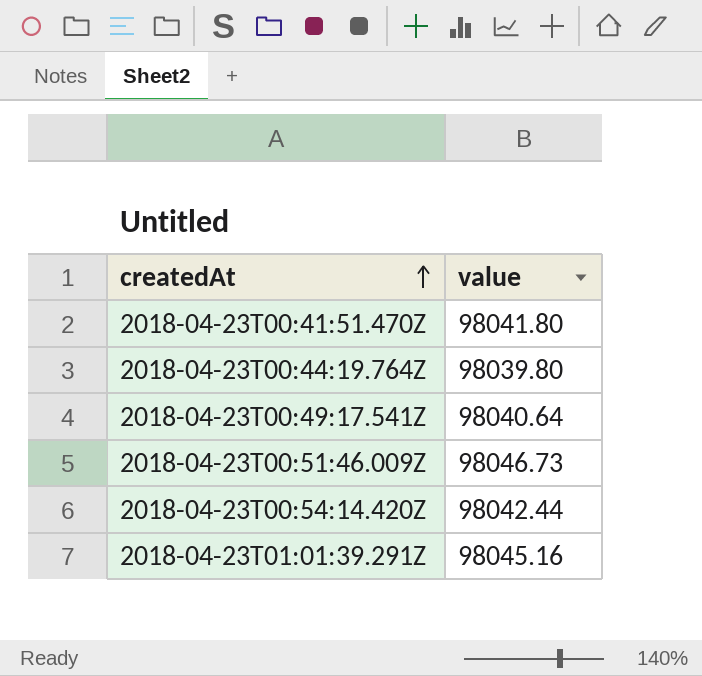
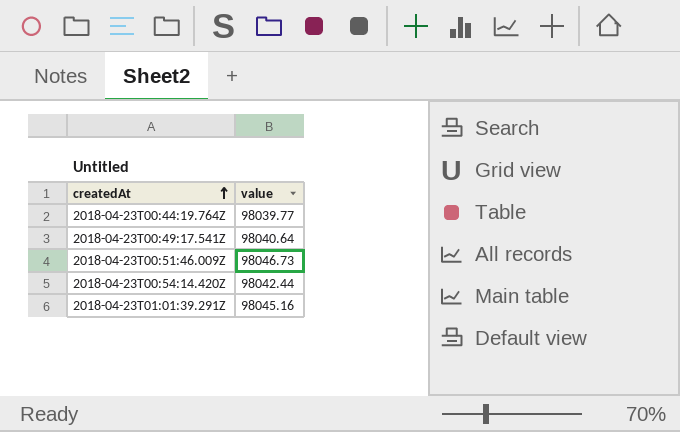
row 2018-04-23T00:41:51.470Z: 98041.80 -> none
2018-04-23T00:44:19.764Z | value: 98039.80 -> 98039.77

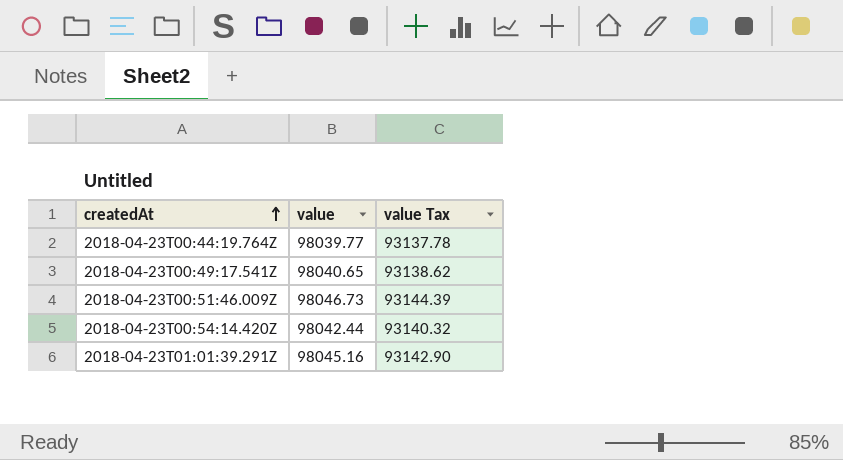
column value Tax | formula: none -> [value] * 0.95
2018-04-23T00:49:17.541Z | value: 98040.64 -> 98040.65

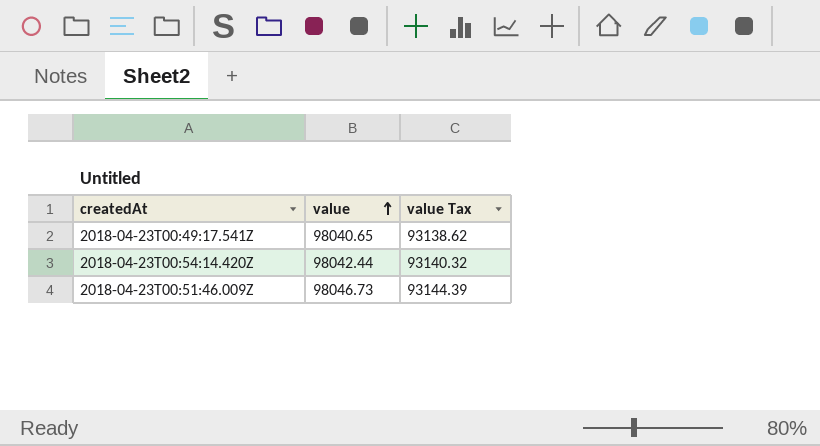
row order: createdAt ascending -> value ascending
row 2018-04-23T00:44:19.764Z: 98039.77 | 93137.78 -> none
row 2018-04-23T01:01:39.291Z: 98045.16 | 93142.90 -> none

